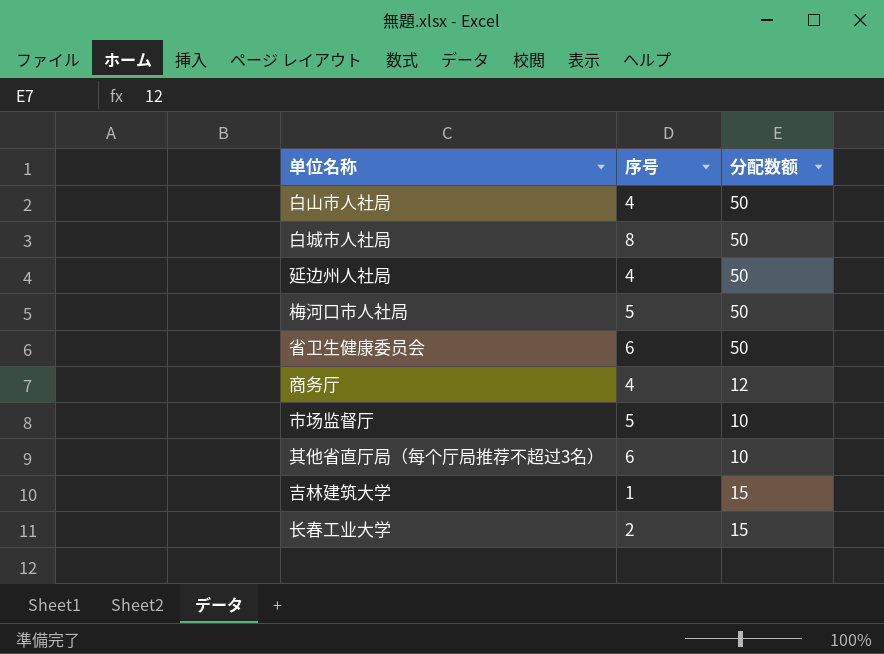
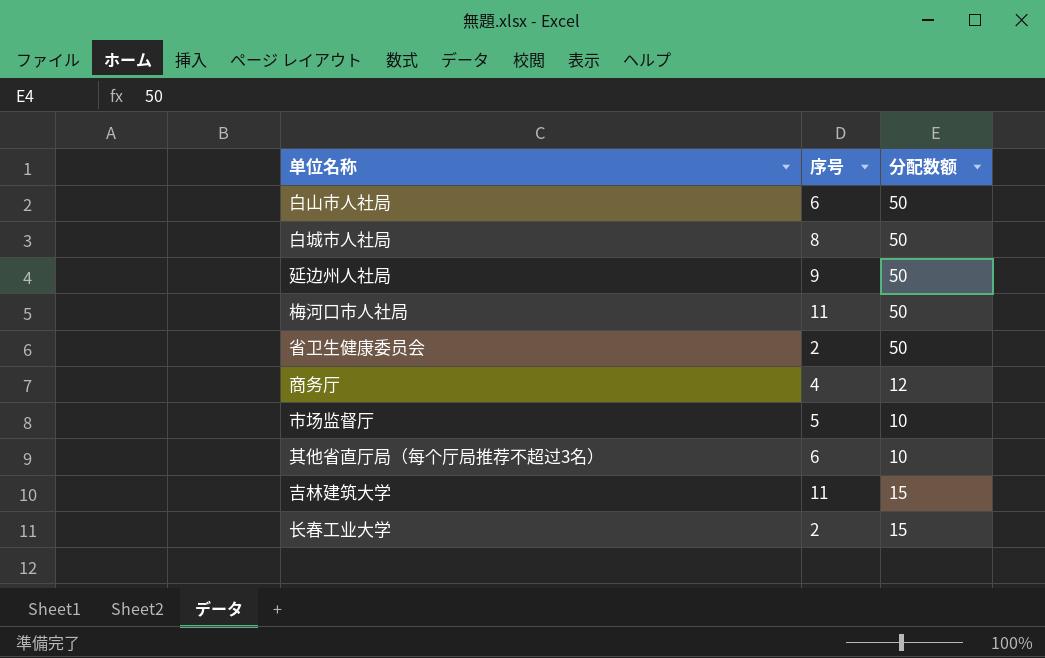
白山市人社局 | 序号: 4 -> 6
延边州人社局 | 序号: 4 -> 9
梅河口市人社局 | 序号: 5 -> 11
省卫生健康委员会 | 序号: 6 -> 2
吉林建筑大学 | 序号: 1 -> 11

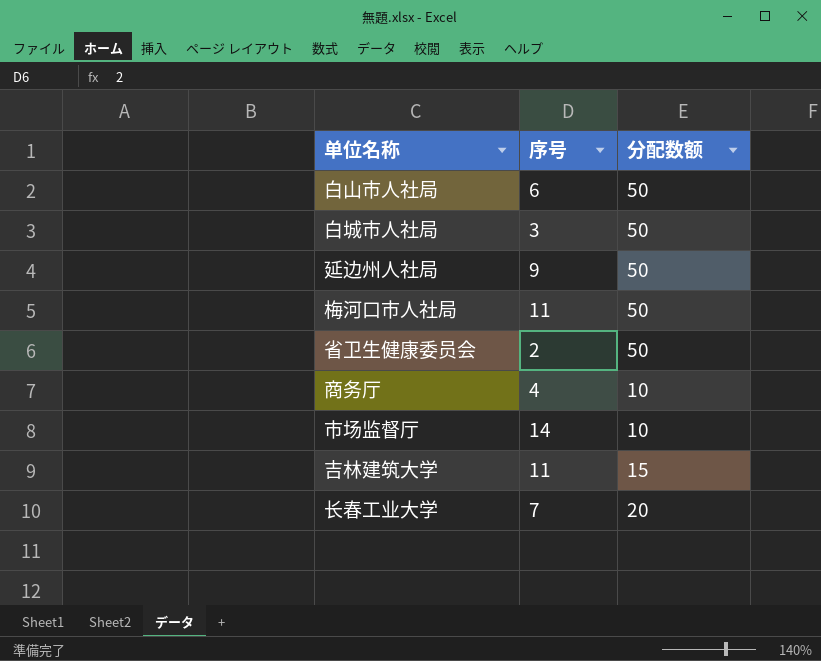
row 其他省直厅局（每个厅局推荐不超过3名）: 6 | 10 -> none
白城市人社局 | 序号: 8 -> 3
商务厅 | 分配数额: 12 -> 10
市场监督厅 | 序号: 5 -> 14
长春工业大学 | 序号: 2 -> 7
长春工业大学 | 分配数额: 15 -> 20

